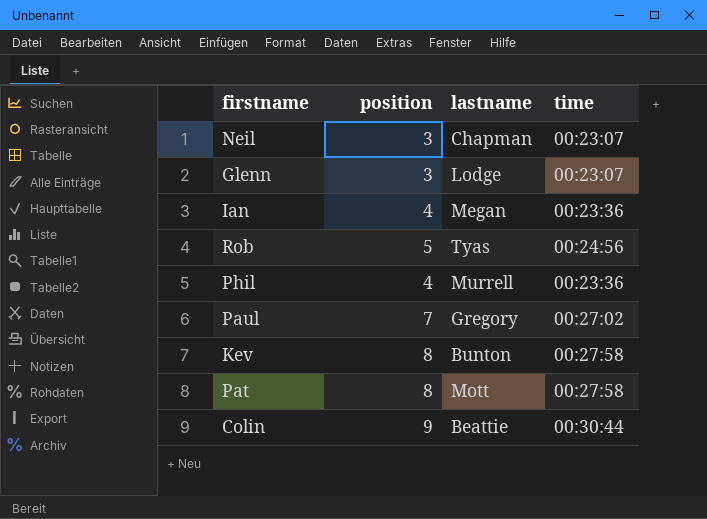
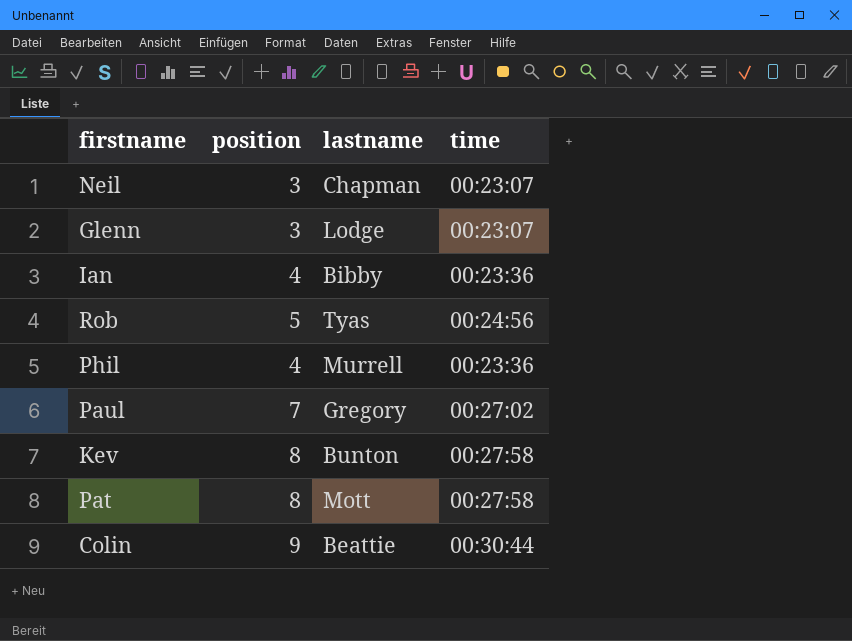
Ian | lastname: Megan -> Bibby

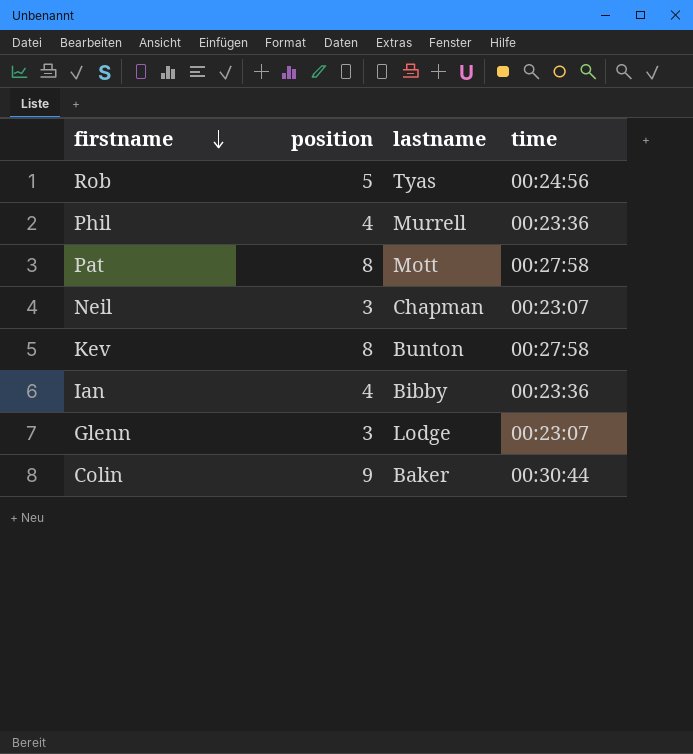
row order: none -> firstname descending
row Paul: 7 | Gregory | 00:27:02 -> none
Colin | lastname: Beattie -> Baker

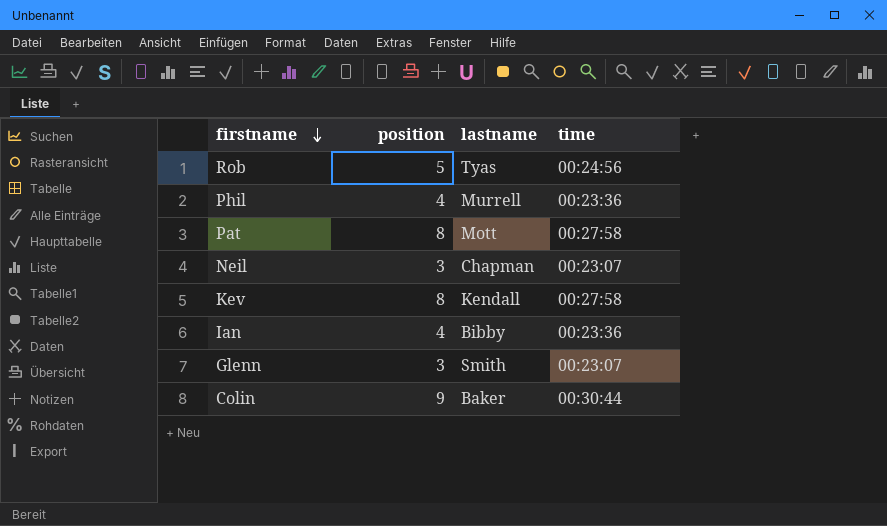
Kev | lastname: Bunton -> Kendall
Glenn | lastname: Lodge -> Smith

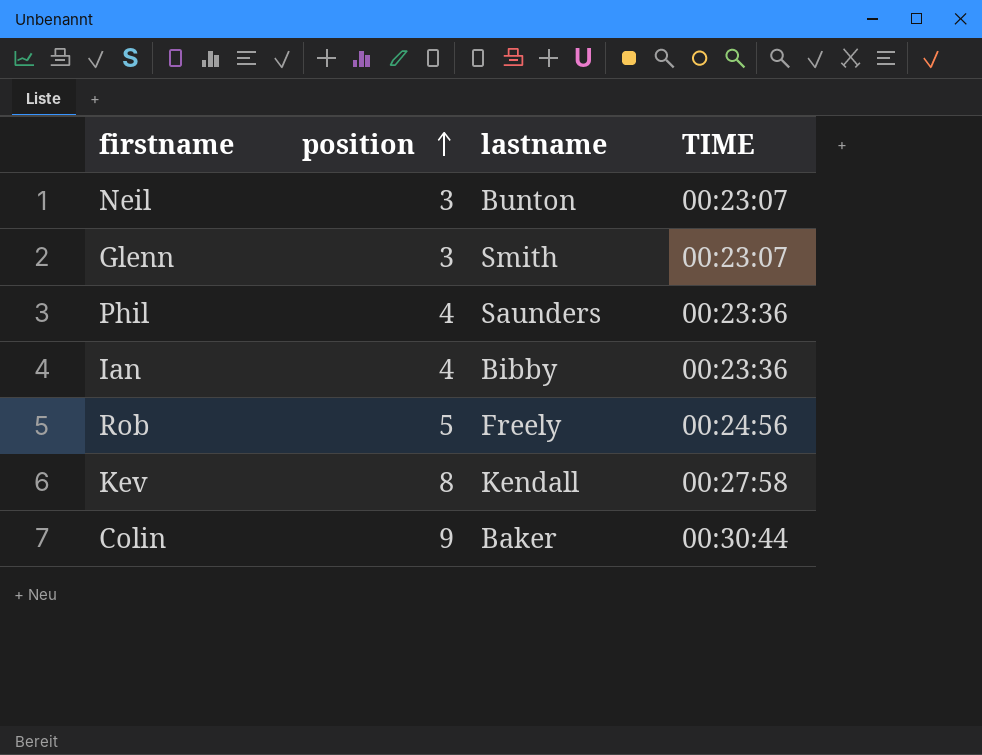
row order: firstname descending -> position ascending
column name: time -> TIME
row Pat: 8 | Mott | 00:27:58 -> none
Neil | lastname: Chapman -> Bunton
Phil | lastname: Murrell -> Saunders
Rob | lastname: Tyas -> Freely

